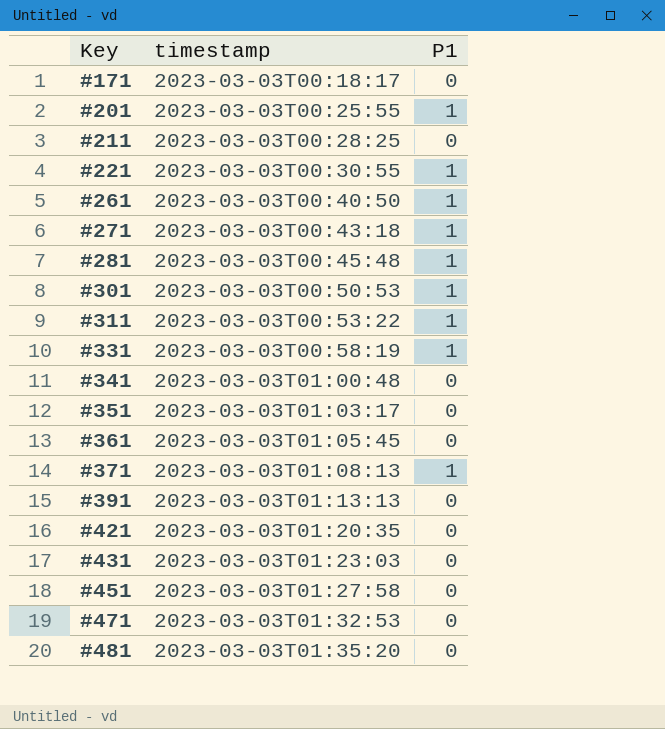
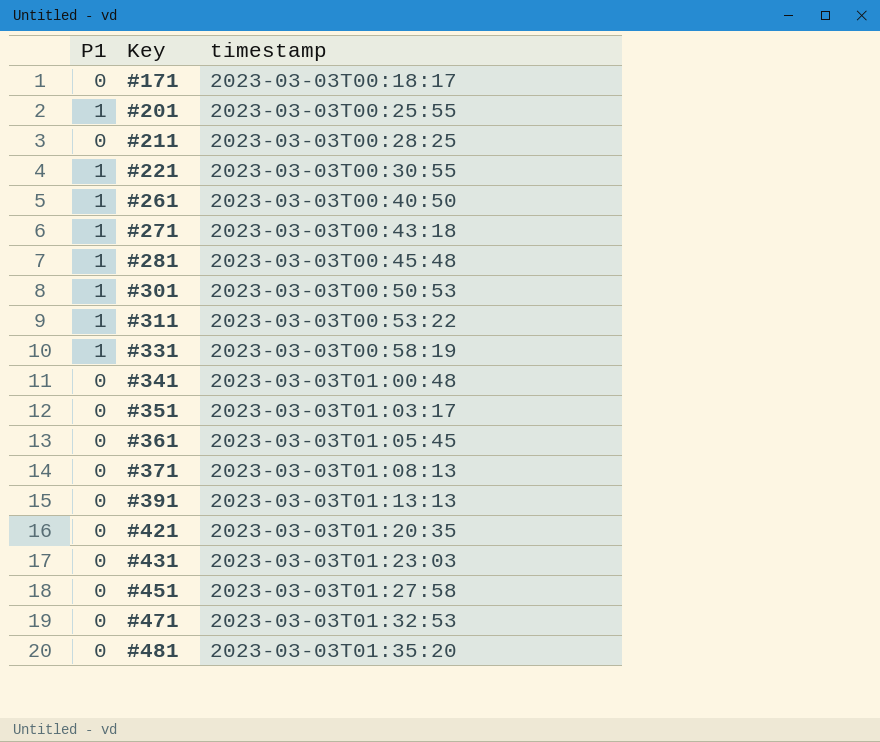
column P1 | position: 3 -> 1
#371 | P1: 1 -> 0

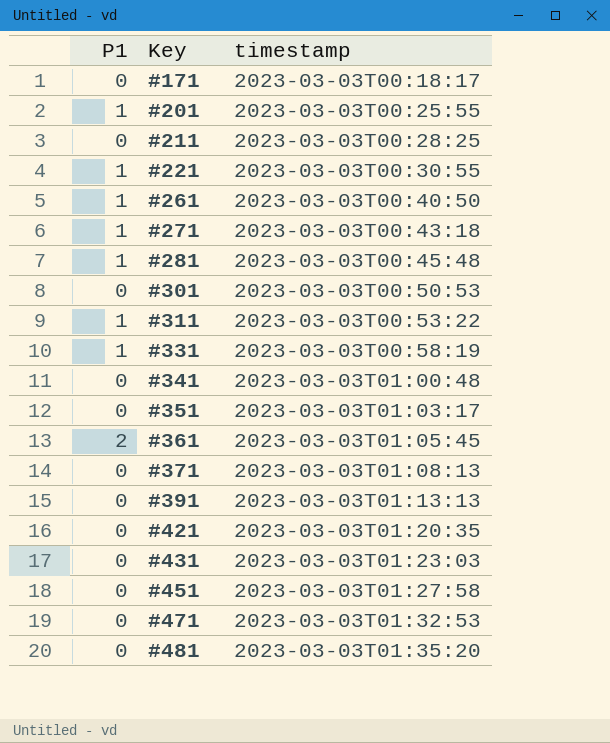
#301 | P1: 1 -> 0
#361 | P1: 0 -> 2

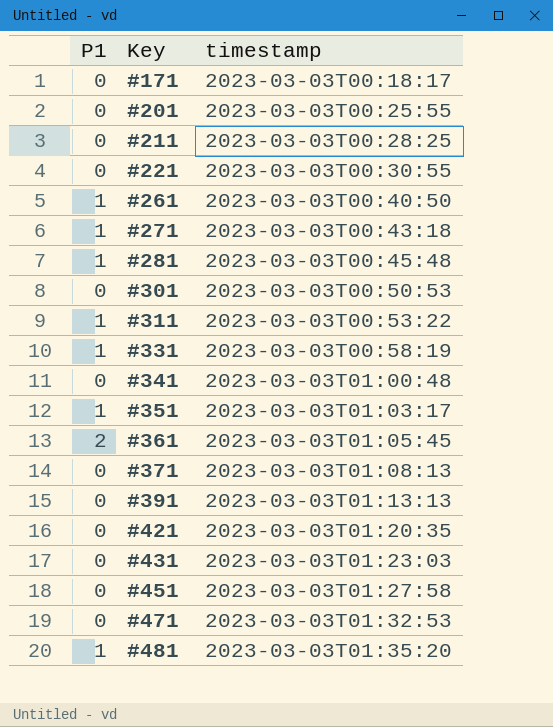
#201 | P1: 1 -> 0
#221 | P1: 1 -> 0
#351 | P1: 0 -> 1
#481 | P1: 0 -> 1

